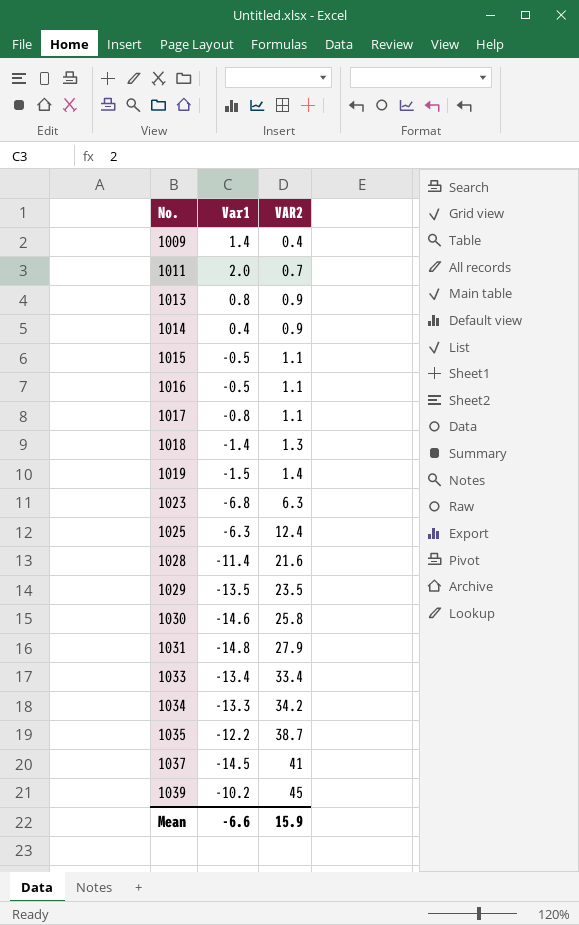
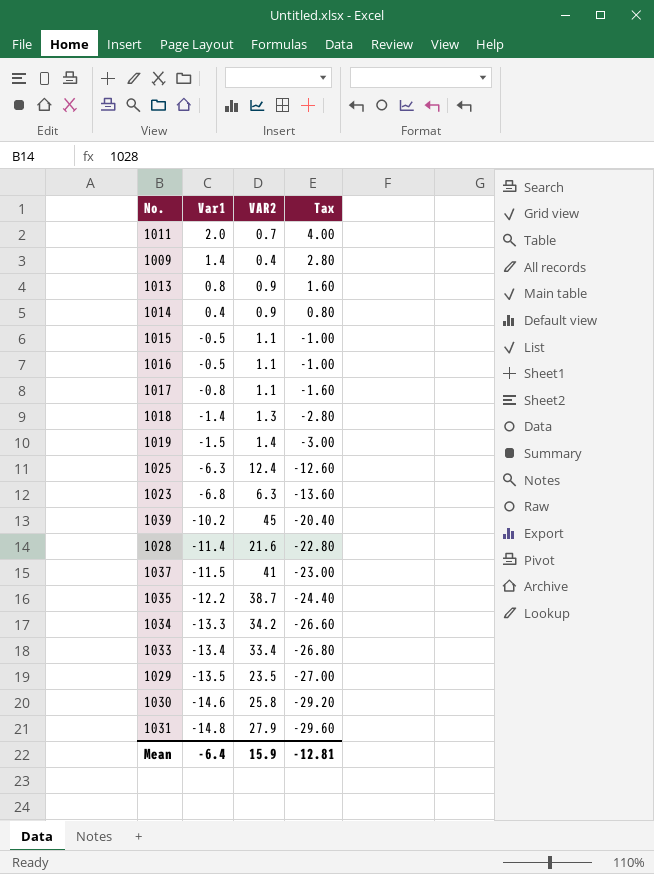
row order: No. ascending -> Var1 descending
column Tax | formula: none -> [Var1] * 2
1037 | Var1: -14.5 -> -11.5
Mean | Var1: -6.6 -> -6.4

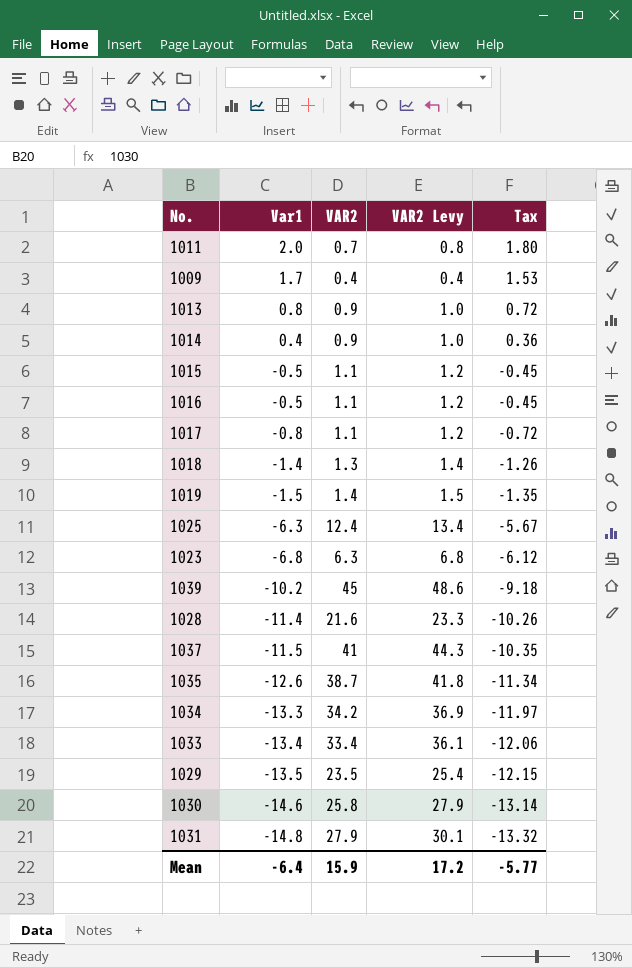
column VAR2 Levy | formula: none -> [VAR2] * 1.08
column Tax | formula: [Var1] * 2 -> [Var1] * 0.9
1009 | Var1: 1.4 -> 1.7
1035 | Var1: -12.2 -> -12.6
Mean | Tax: -12.81 -> -5.77

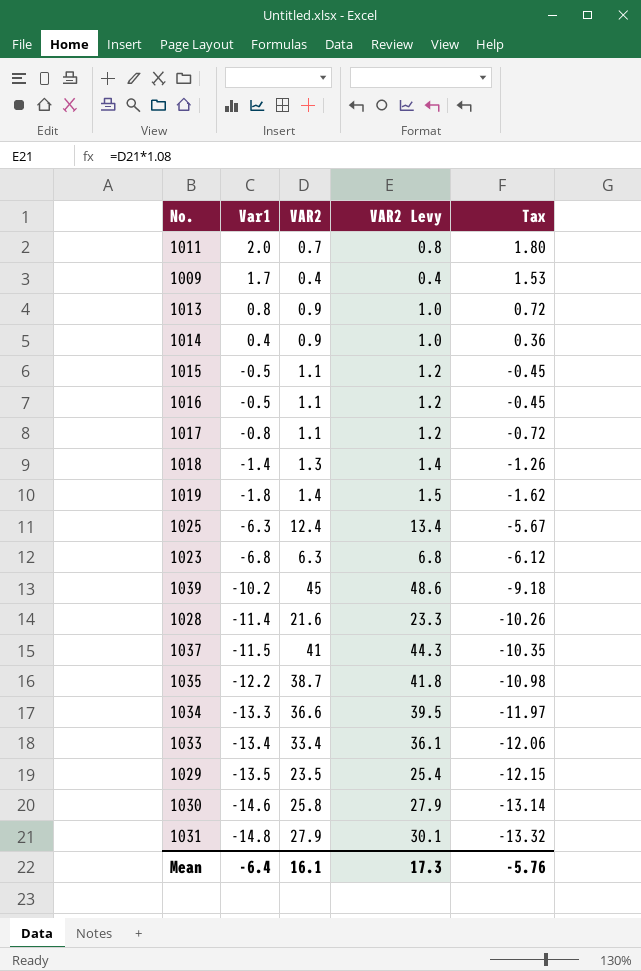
1019 | Var1: -1.5 -> -1.8
1019 | Tax: -1.35 -> -1.62
1035 | Var1: -12.6 -> -12.2
1035 | Tax: -11.34 -> -10.98
1034 | VAR2: 34.2 -> 36.6
1034 | VAR2 Levy: 36.9 -> 39.5
Mean | VAR2: 15.9 -> 16.1
Mean | VAR2 Levy: 17.2 -> 17.3
Mean | Tax: -5.77 -> -5.76

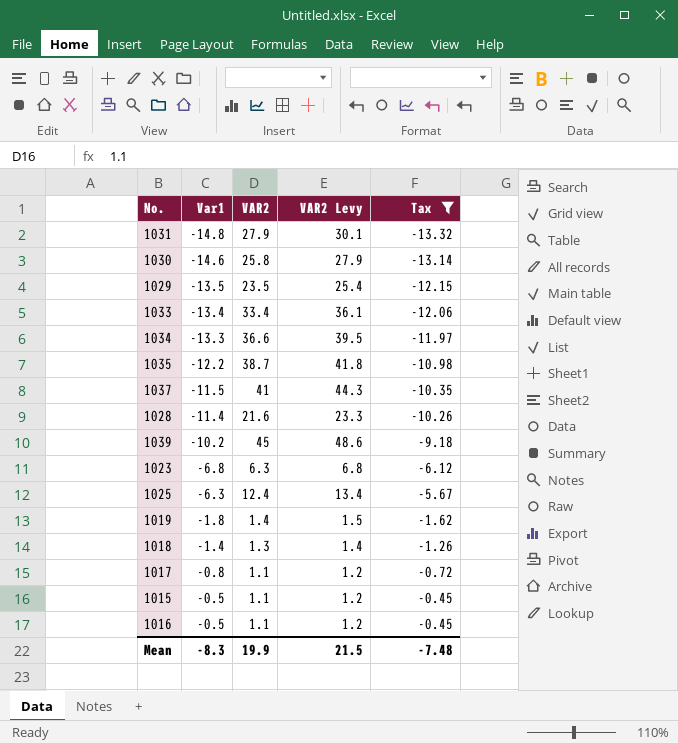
filter: none -> Tax <= -0.45
row order: Var1 descending -> Var1 ascending
Mean | Var1: -6.4 -> -8.3
Mean | VAR2: 16.1 -> 19.9
Mean | VAR2 Levy: 17.3 -> 21.5
Mean | Tax: -5.76 -> -7.48

